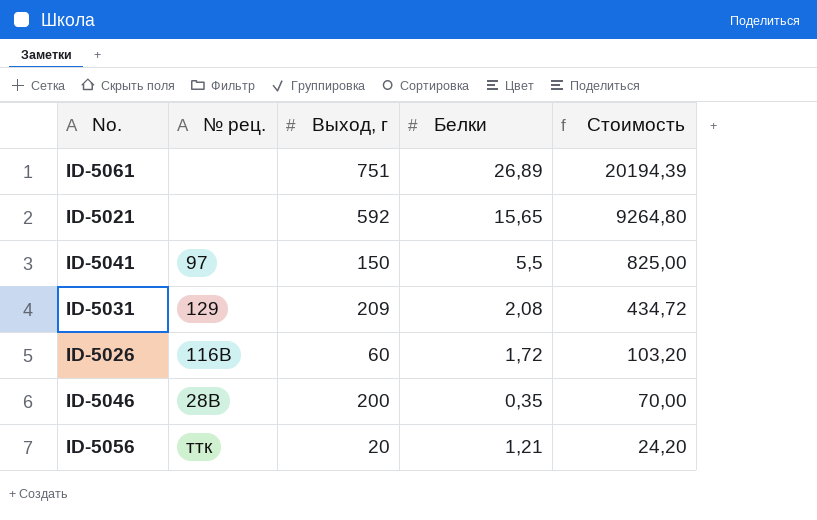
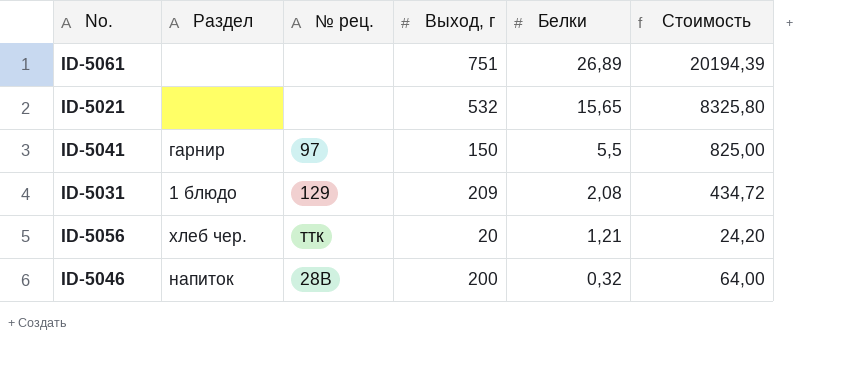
row order: Стоимость descending -> Белки descending
column Раздел | position: none -> 2
row ID-5026: 116В | 60 | 1,72 | 103,20 -> none
ID-5021 | Выход, г: 592 -> 532
ID-5021 | Стоимость: 9264,80 -> 8325,80
ID-5046 | Белки: 0,35 -> 0,32
ID-5046 | Стоимость: 70,00 -> 64,00

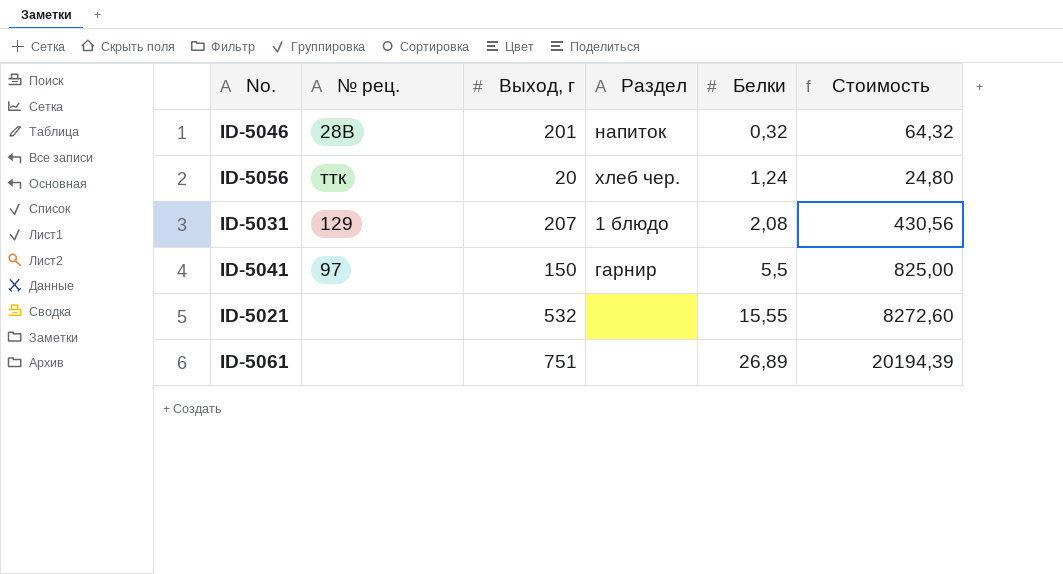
row order: Белки descending -> Белки ascending
column Раздел | position: 2 -> 4
ID-5046 | Выход, г: 200 -> 201
ID-5046 | Стоимость: 64,00 -> 64,32
ID-5056 | Белки: 1,21 -> 1,24
ID-5056 | Стоимость: 24,20 -> 24,80
ID-5031 | Выход, г: 209 -> 207
ID-5031 | Стоимость: 434,72 -> 430,56
ID-5021 | Белки: 15,65 -> 15,55
ID-5021 | Стоимость: 8325,80 -> 8272,60

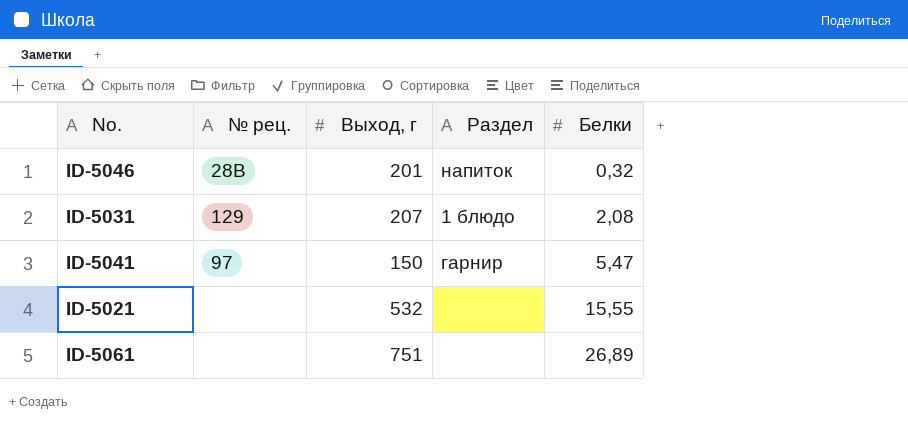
column Стоимость | formula: [Выход, г] * [Белки] -> none
row ID-5056: ттк | 20 | хлеб чер. | 1,24 | 24,80 -> none
ID-5041 | Белки: 5,5 -> 5,47

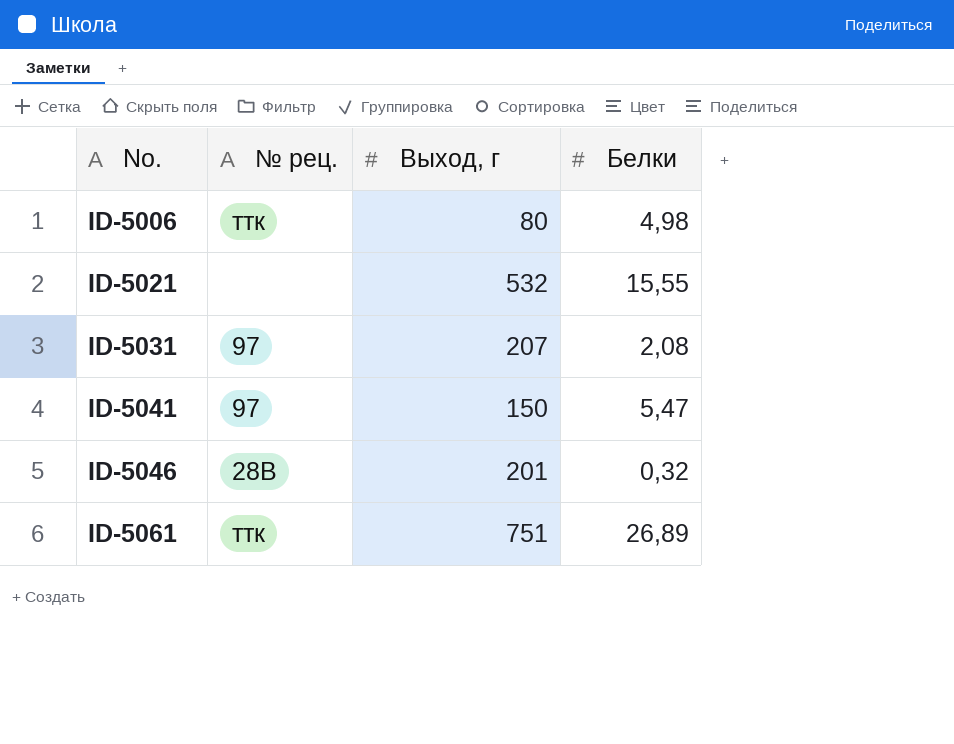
row order: Белки ascending -> No. ascending
column Раздел | position: 4 -> none
row ID-5006: none -> ттк | 80 | 4,98
ID-5031 | № рец.: 129 -> 97
ID-5061 | № рец.: none -> ттк

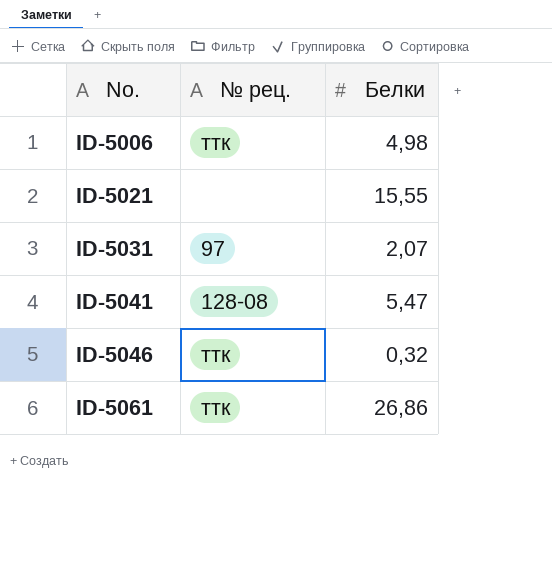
column Выход, г | position: 3 -> none
ID-5031 | Белки: 2,08 -> 2,07
ID-5041 | № рец.: 97 -> 128-08
ID-5046 | № рец.: 28В -> ттк
ID-5061 | Белки: 26,89 -> 26,86

